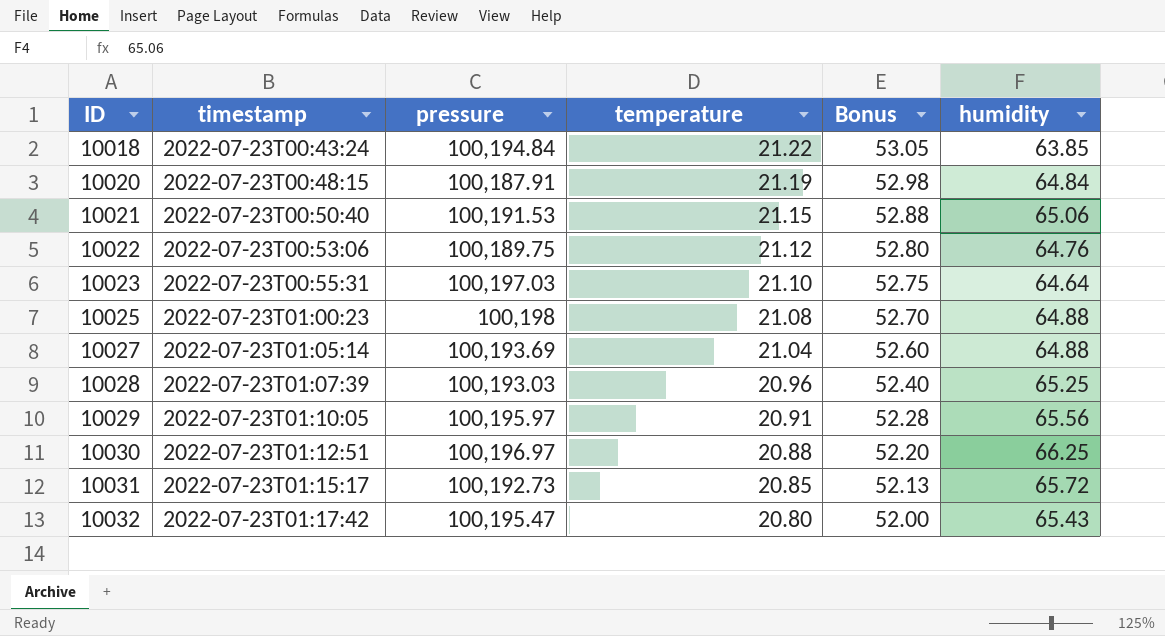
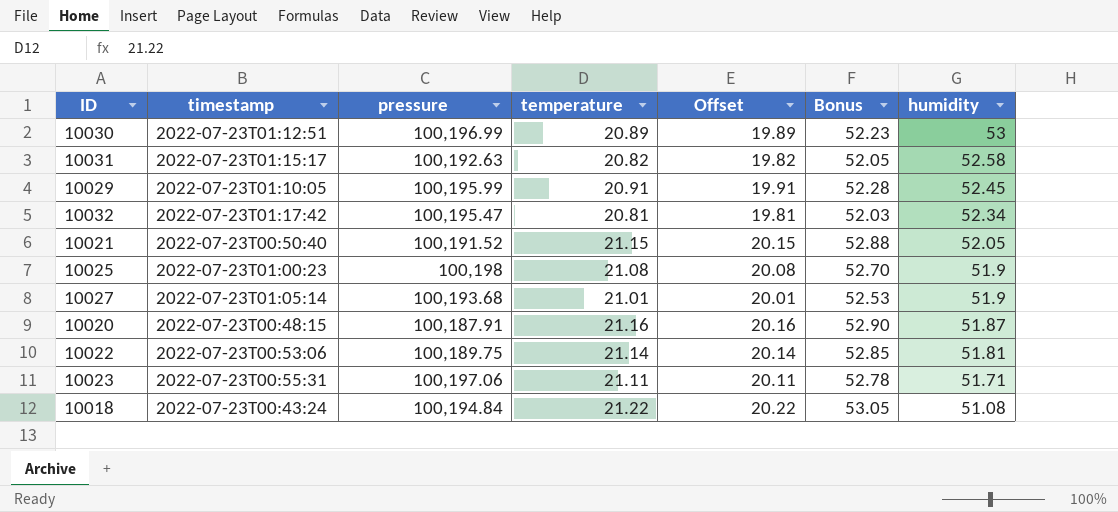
row order: ID ascending -> humidity descending
column Offset | formula: none -> [temperature] - 1
row 10028: 2022-07-23T01:07:39 | 100,193.03 | 20.96 | 52.40 | 65.25 -> none
10030 | pressure: 100,196.97 -> 100,196.99
10030 | temperature: 20.88 -> 20.89
10030 | Bonus: 52.20 -> 52.23
10030 | humidity: 66.25 -> 53
10031 | pressure: 100,192.73 -> 100,192.63
10031 | temperature: 20.85 -> 20.82
10031 | Bonus: 52.13 -> 52.05
10031 | humidity: 65.72 -> 52.58
10029 | pressure: 100,195.97 -> 100,195.99
10029 | humidity: 65.56 -> 52.45
10032 | temperature: 20.80 -> 20.81
10032 | Bonus: 52.00 -> 52.03
10032 | humidity: 65.43 -> 52.34
10021 | pressure: 100,191.53 -> 100,191.52
10021 | humidity: 65.06 -> 52.05
10025 | humidity: 64.88 -> 51.9
10027 | pressure: 100,193.69 -> 100,193.68
10027 | temperature: 21.04 -> 21.01
10027 | Bonus: 52.60 -> 52.53
10027 | humidity: 64.88 -> 51.9
10020 | temperature: 21.19 -> 21.16
10020 | Bonus: 52.98 -> 52.90
10020 | humidity: 64.84 -> 51.87
10022 | temperature: 21.12 -> 21.14
10022 | Bonus: 52.80 -> 52.85
10022 | humidity: 64.76 -> 51.81
10023 | pressure: 100,197.03 -> 100,197.06
10023 | temperature: 21.10 -> 21.11
10023 | Bonus: 52.75 -> 52.78
10023 | humidity: 64.64 -> 51.71
10018 | humidity: 63.85 -> 51.08

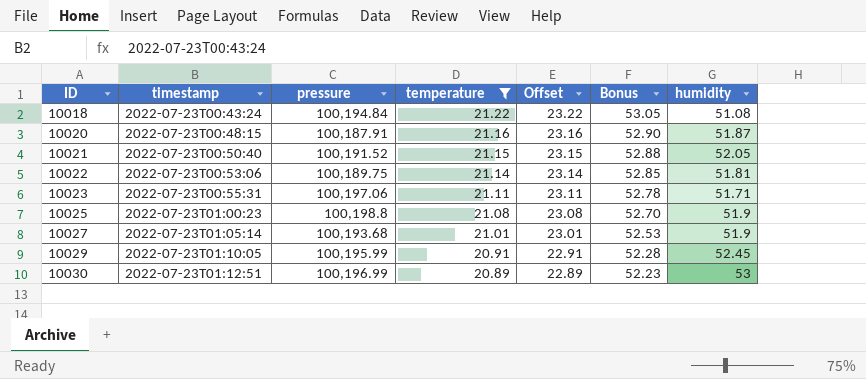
filter: none -> temperature >= 20.89
row order: humidity descending -> ID ascending
column Offset | formula: [temperature] - 1 -> [temperature] + 2
10025 | pressure: 100,198 -> 100,198.8

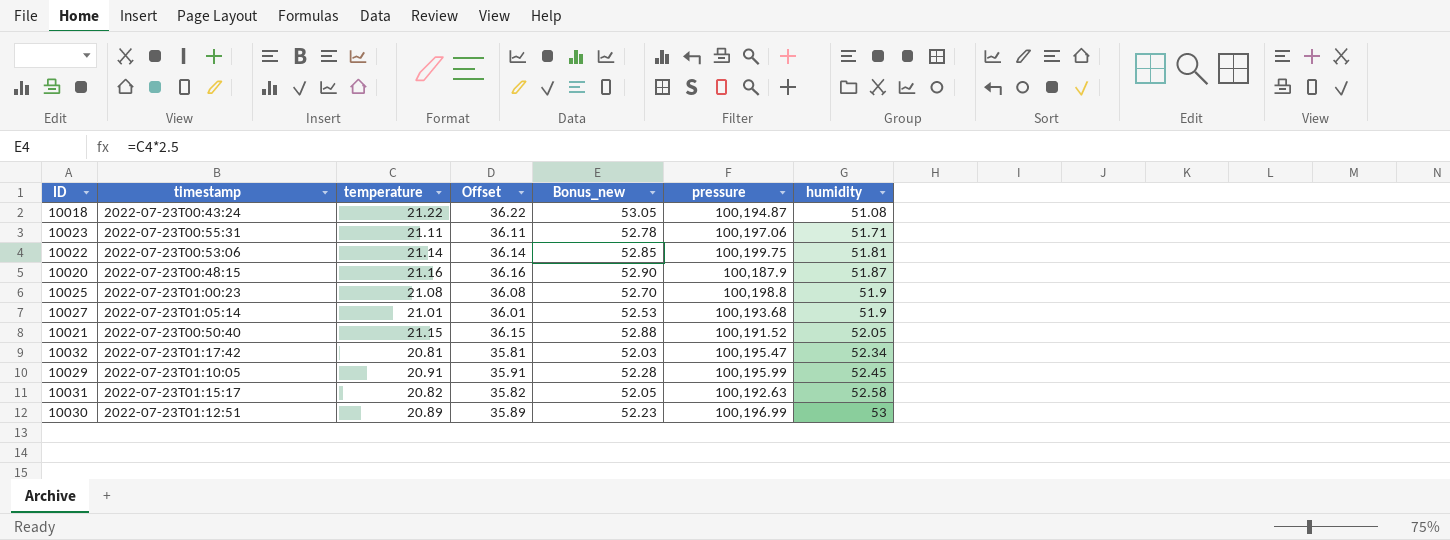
filter: temperature >= 20.89 -> none
row order: ID ascending -> humidity ascending
column Offset | formula: [temperature] + 2 -> [temperature] + 15
column name: Bonus -> Bonus_new
column pressure | position: 3 -> 6
10018 | pressure: 100,194.84 -> 100,194.87
10022 | pressure: 100,189.75 -> 100,199.75
10020 | pressure: 100,187.91 -> 100,187.9

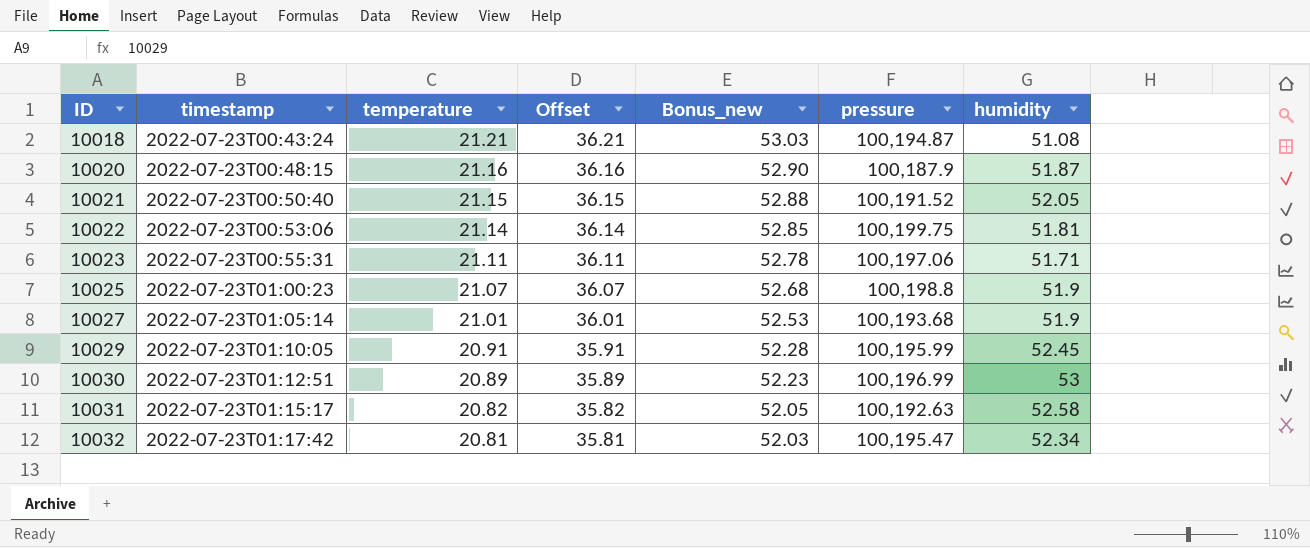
row order: humidity ascending -> ID ascending
10018 | temperature: 21.22 -> 21.21
10018 | Offset: 36.22 -> 36.21
10018 | Bonus_new: 53.05 -> 53.03
10025 | temperature: 21.08 -> 21.07
10025 | Offset: 36.08 -> 36.07
10025 | Bonus_new: 52.70 -> 52.68

